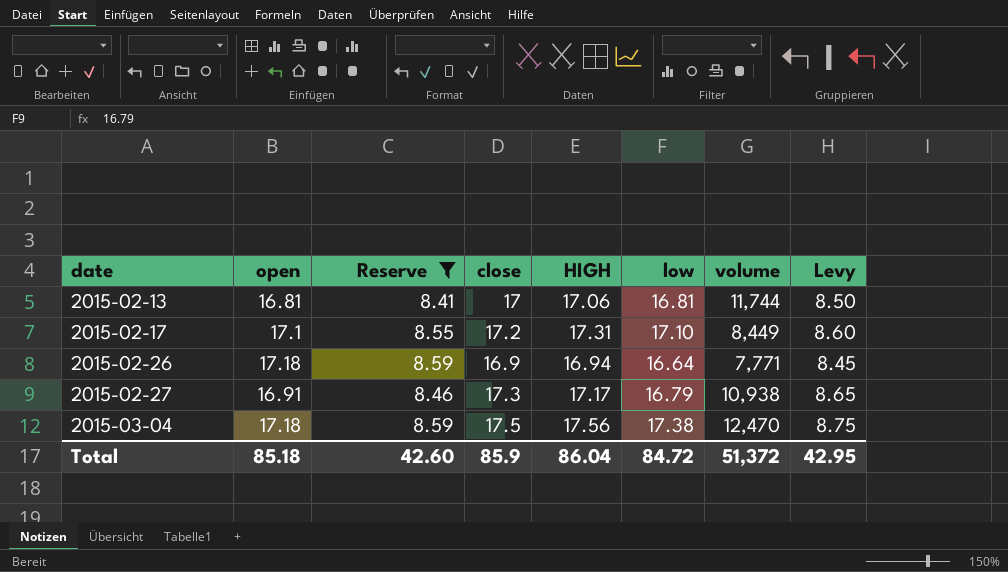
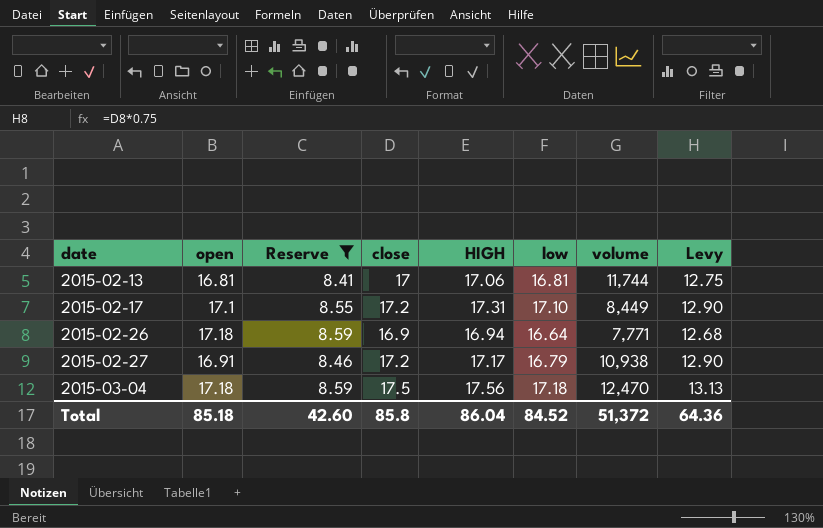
column Levy | formula: [close] * 0.5 -> [close] * 0.75
2015-02-27 | close: 17.3 -> 17.2
2015-03-04 | low: 17.38 -> 17.18
Total | close: 85.9 -> 85.8
Total | low: 84.72 -> 84.52
Total | Levy: 42.95 -> 64.36

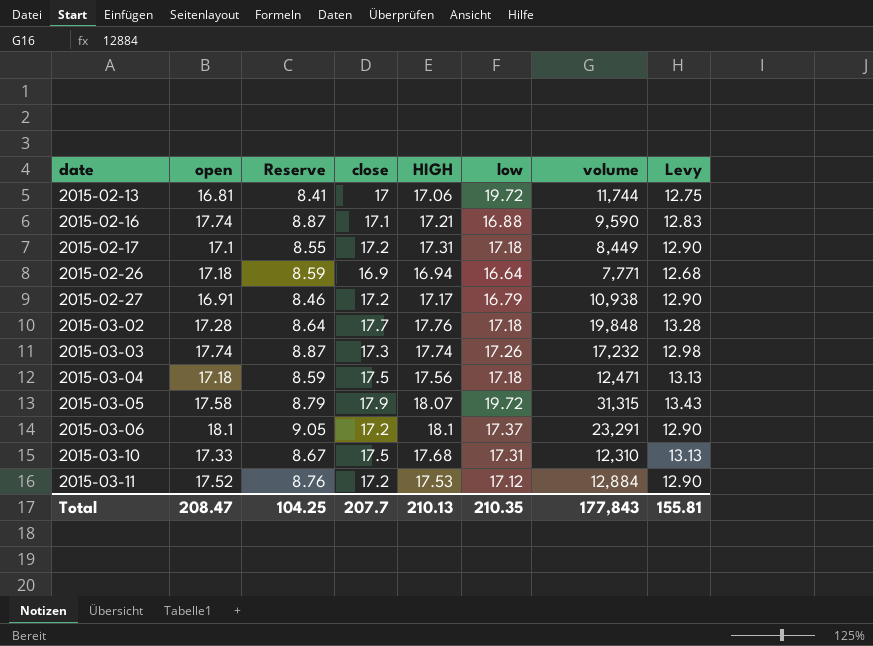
filter: Reserve <= 8.59 -> none
2015-02-13 | low: 16.81 -> 19.72
2015-02-17 | low: 17.10 -> 17.18
2015-03-04 | volume: 12,470 -> 12,471
Total | open: 85.18 -> 208.47
Total | Reserve: 42.60 -> 104.25
Total | close: 85.8 -> 207.7
Total | HIGH: 86.04 -> 210.13
Total | low: 84.52 -> 210.35
Total | volume: 51,372 -> 177,843
Total | Levy: 64.36 -> 155.81

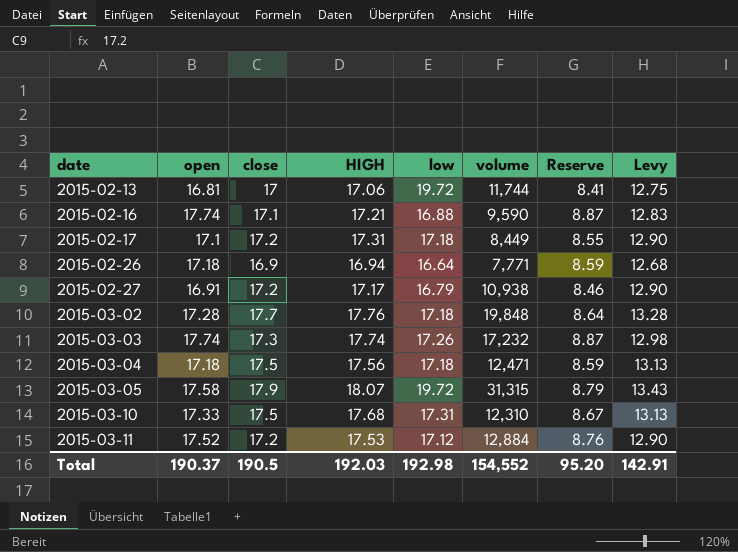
column Reserve | position: 3 -> 7
row 2015-03-06: 18.1 | 9.05 | 17.2 | 18.1 | 17.37 | 23,291 | 12.90 -> none
Total | open: 208.47 -> 190.37
Total | close: 207.7 -> 190.5
Total | HIGH: 210.13 -> 192.03
Total | low: 210.35 -> 192.98
Total | volume: 177,843 -> 154,552
Total | Reserve: 104.25 -> 95.20
Total | Levy: 155.81 -> 142.91

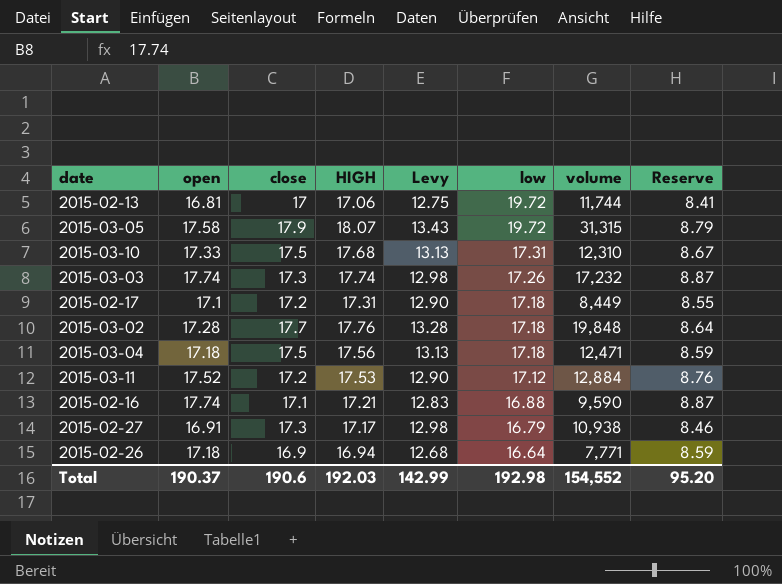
row order: date ascending -> low descending
column Levy | position: 8 -> 5
2015-02-27 | close: 17.2 -> 17.3
2015-02-27 | Levy: 12.90 -> 12.98
Total | close: 190.5 -> 190.6
Total | Levy: 142.91 -> 142.99

